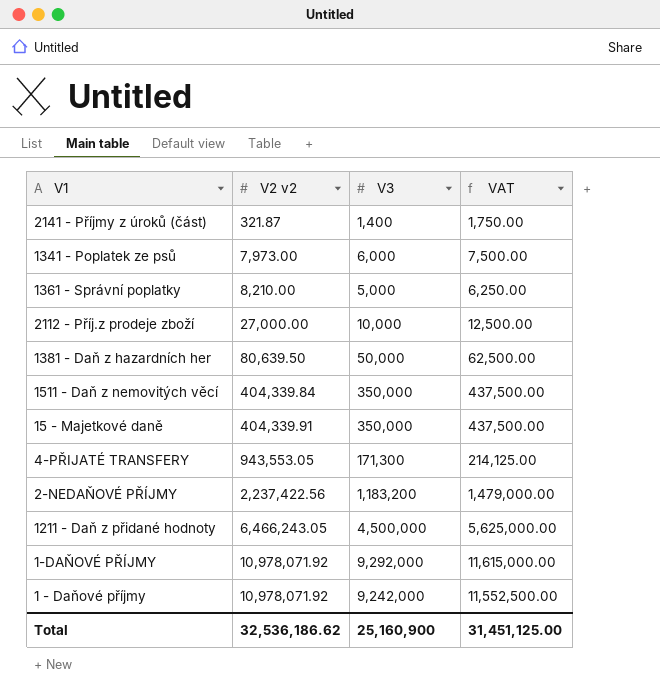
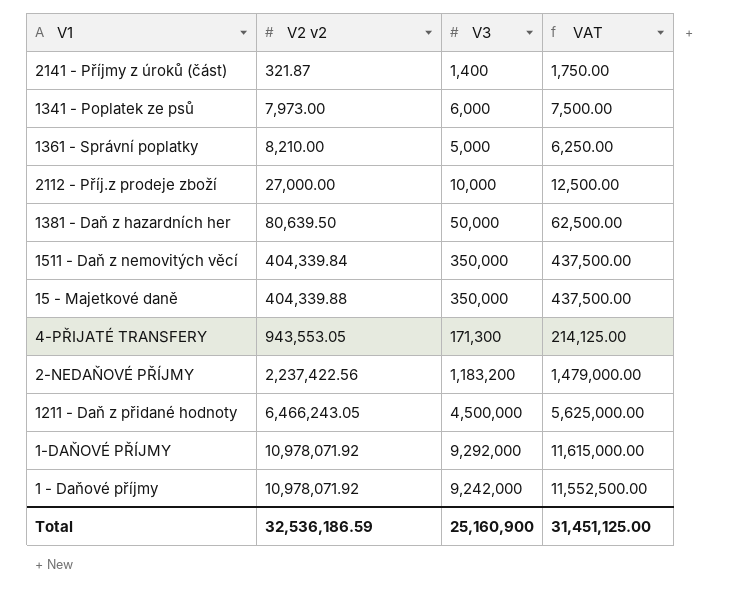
15 - Majetkové daně | V2 v2: 404,339.91 -> 404,339.88
Total | V2 v2: 32,536,186.62 -> 32,536,186.59

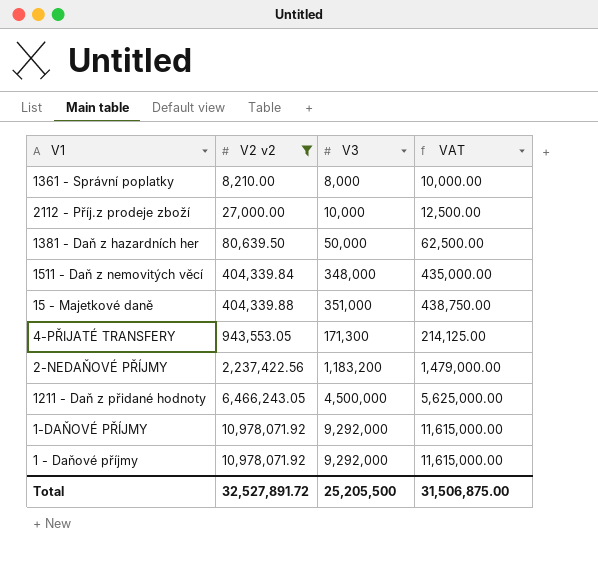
filter: none -> V2 v2 >= 8,210.00
1361 - Správní poplatky | V3: 5,000 -> 8,000
1361 - Správní poplatky | VAT: 6,250.00 -> 10,000.00
1511 - Daň z nemovitých věcí | V3: 350,000 -> 348,000
1511 - Daň z nemovitých věcí | VAT: 437,500.00 -> 435,000.00
15 - Majetkové daně | V3: 350,000 -> 351,000
15 - Majetkové daně | VAT: 437,500.00 -> 438,750.00
1 - Daňové příjmy | V3: 9,242,000 -> 9,292,000
1 - Daňové příjmy | VAT: 11,552,500.00 -> 11,615,000.00
Total | V2 v2: 32,536,186.59 -> 32,527,891.72
Total | V3: 25,160,900 -> 25,205,500
Total | VAT: 31,451,125.00 -> 31,506,875.00

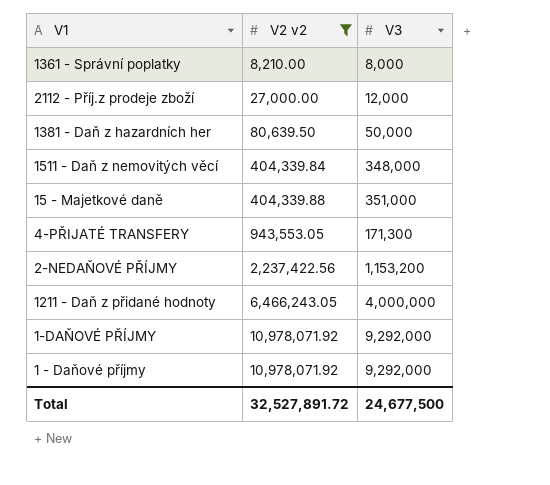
column VAT | formula: [V3] * 1.25 -> none
2112 - Příj.z prodeje zboží | V3: 10,000 -> 12,000
2-NEDAŇOVÉ PŘÍJMY | V3: 1,183,200 -> 1,153,200
1211 - Daň z přidané hodnoty | V3: 4,500,000 -> 4,000,000
Total | V3: 25,205,500 -> 24,677,500

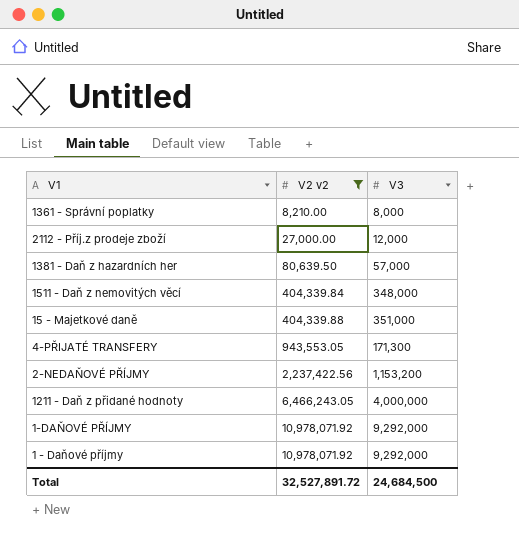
1381 - Daň z hazardních her | V3: 50,000 -> 57,000
Total | V3: 24,677,500 -> 24,684,500

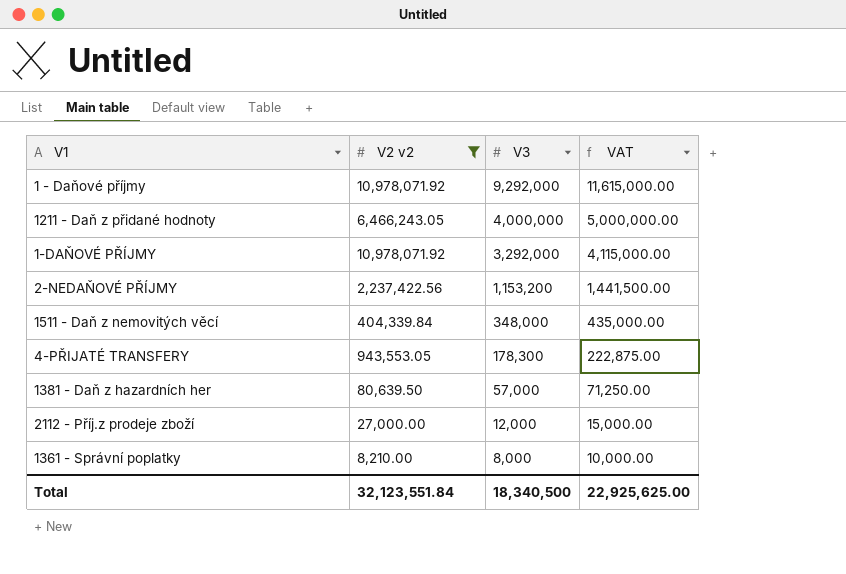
row order: V2 v2 ascending -> V3 descending
column VAT | formula: none -> [V3] * 1.25
row 15 - Majetkové daně: 404,339.88 | 351,000 -> none
1-DAŇOVÉ PŘÍJMY | V3: 9,292,000 -> 3,292,000
4-PŘIJATÉ TRANSFERY | V3: 171,300 -> 178,300
Total | V2 v2: 32,527,891.72 -> 32,123,551.84
Total | V3: 24,684,500 -> 18,340,500

